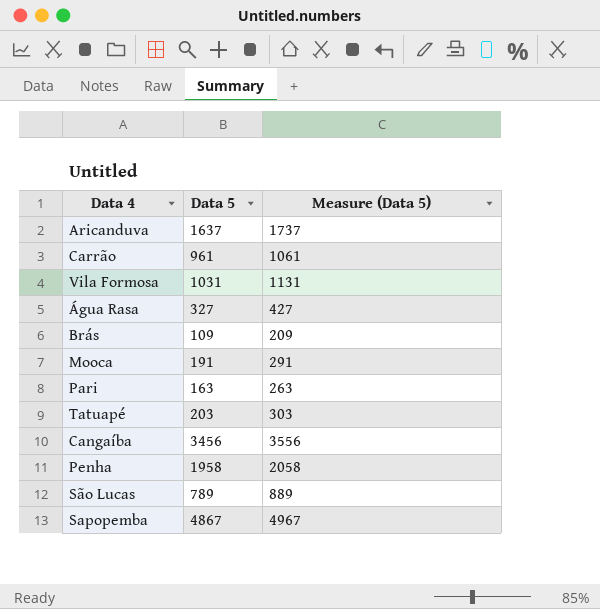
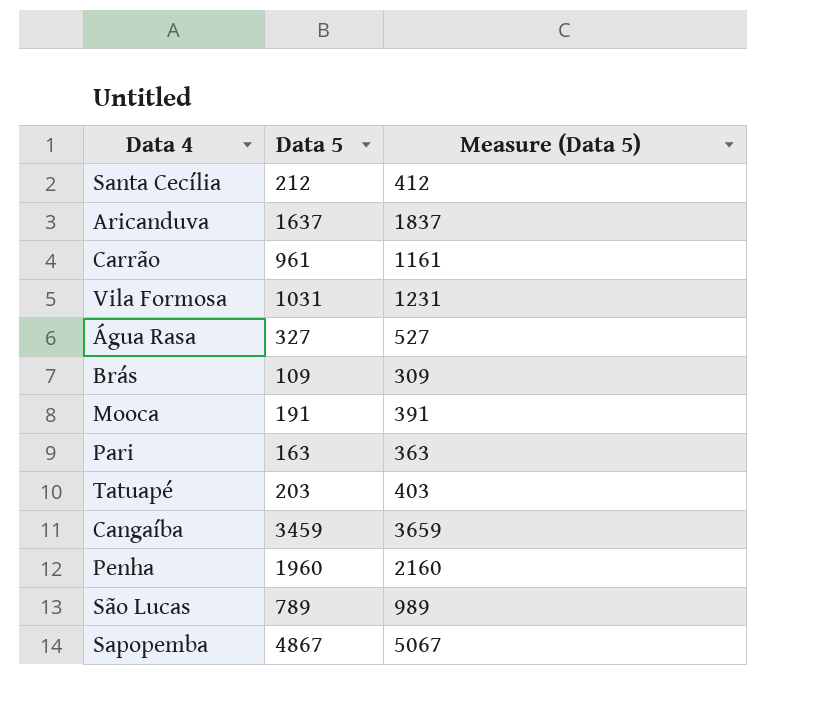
column Measure (Data 5) | formula: [Data 5] + 100 -> [Data 5] + 200
row Santa Cecília: none -> 212 | 412
Cangaíba | Data 5: 3456 -> 3459
Penha | Data 5: 1958 -> 1960

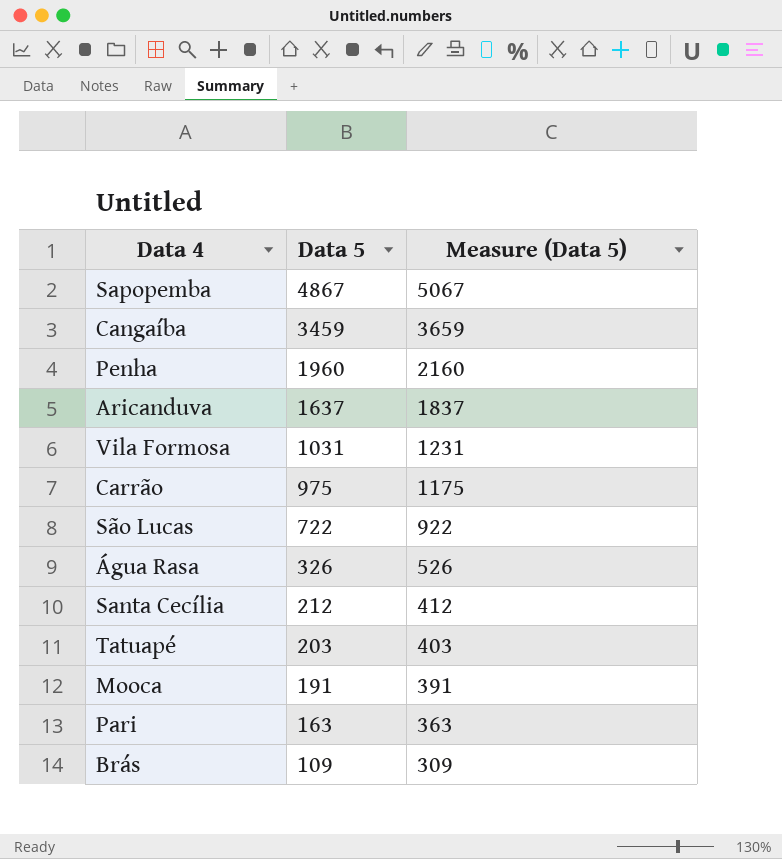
row order: none -> Data 5 descending
Carrão | Data 5: 961 -> 975
Carrão | Measure (Data 5): 1161 -> 1175
São Lucas | Data 5: 789 -> 722
São Lucas | Measure (Data 5): 989 -> 922
Água Rasa | Data 5: 327 -> 326
Água Rasa | Measure (Data 5): 527 -> 526

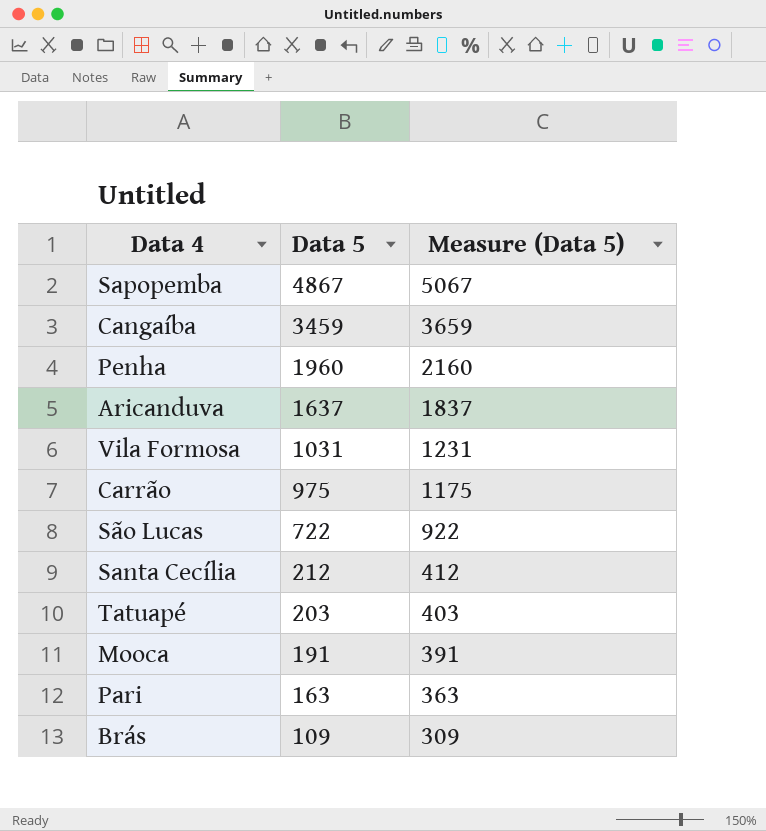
row Água Rasa: 326 | 526 -> none

